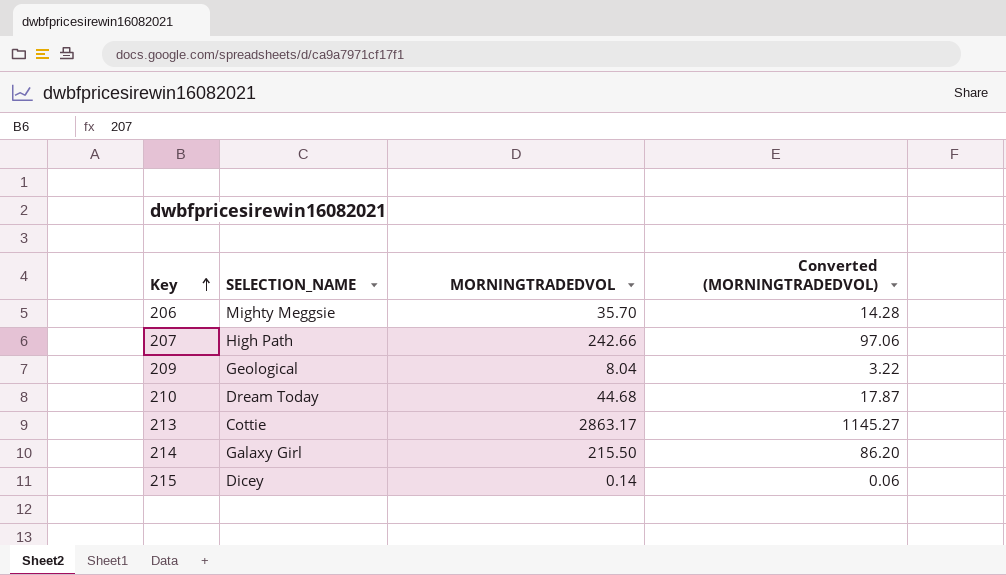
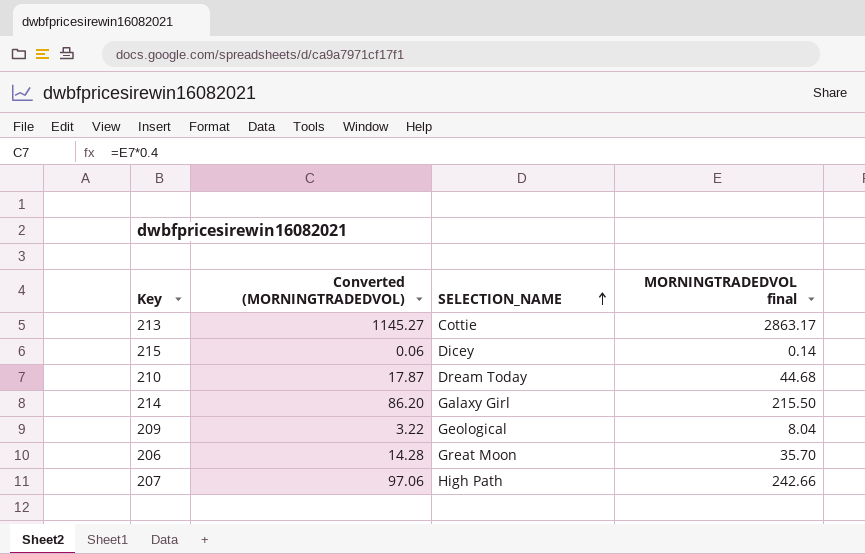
row order: Key ascending -> SELECTION_NAME ascending
column Converted (MORNINGTRADEDVOL) | position: 4 -> 2
column name: MORNINGTRADEDVOL -> MORNINGTRADEDVOL final
206 | SELECTION_NAME: Mighty Meggsie -> Great Moon

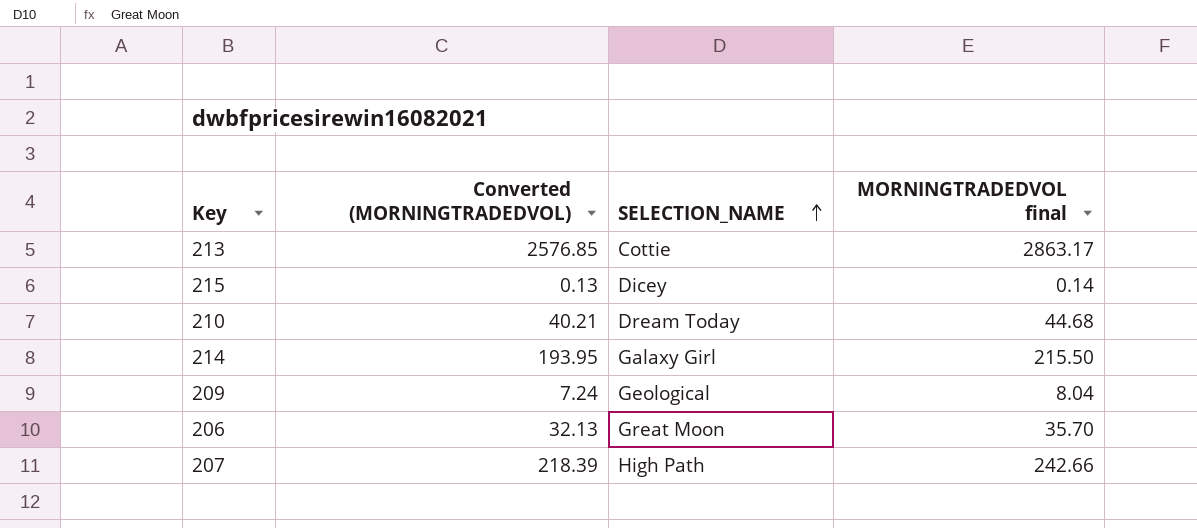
column Converted (MORNINGTRADEDVOL) | formula: [MORNINGTRADEDVOL final] * 0.4 -> [MORNINGTRADEDVOL final] * 0.9

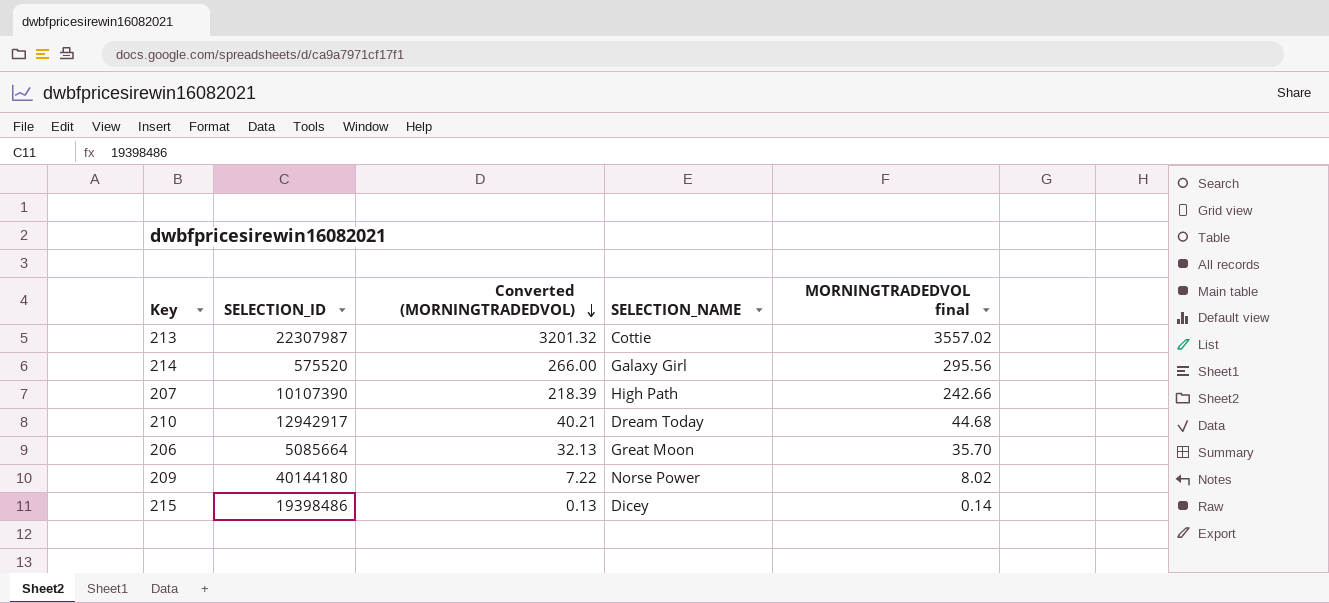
row order: SELECTION_NAME ascending -> Converted (MORNINGTRADEDVOL) descending
column SELECTION_ID | position: none -> 2
213 | Converted (MORNINGTRADEDVOL): 2576.85 -> 3201.32
213 | MORNINGTRADEDVOL final: 2863.17 -> 3557.02
214 | Converted (MORNINGTRADEDVOL): 193.95 -> 266.00
214 | MORNINGTRADEDVOL final: 215.50 -> 295.56
209 | Converted (MORNINGTRADEDVOL): 7.24 -> 7.22
209 | SELECTION_NAME: Geological -> Norse Power
209 | MORNINGTRADEDVOL final: 8.04 -> 8.02

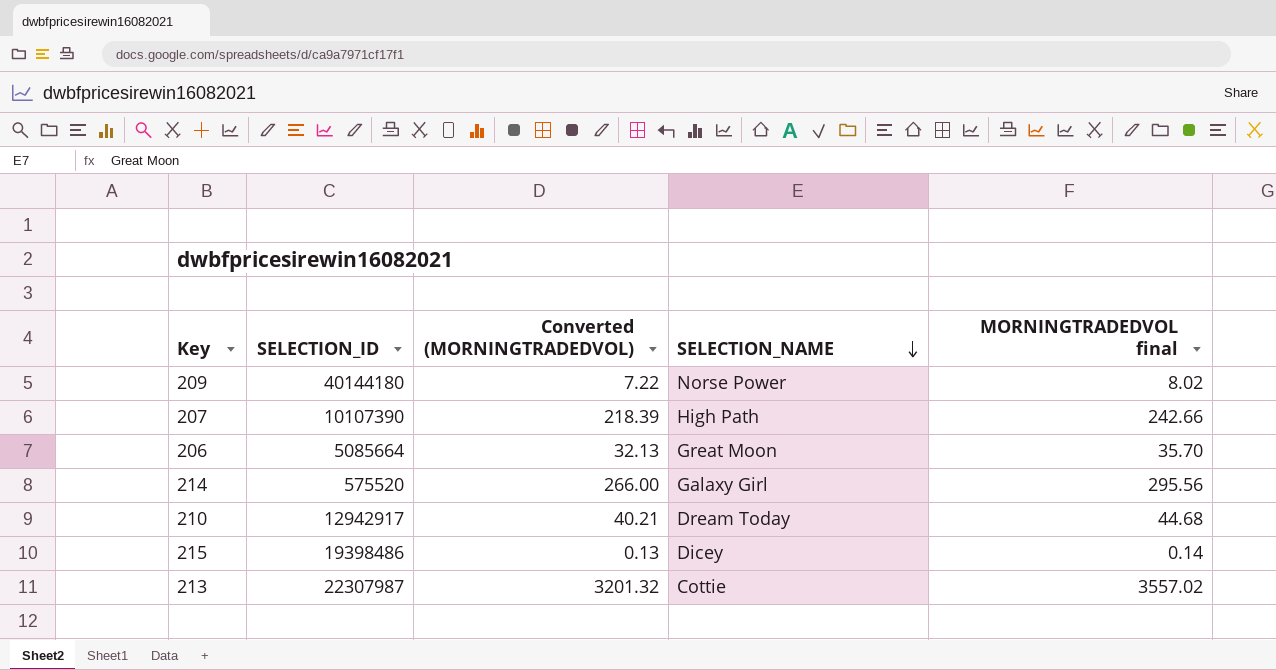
row order: Converted (MORNINGTRADEDVOL) descending -> SELECTION_NAME descending

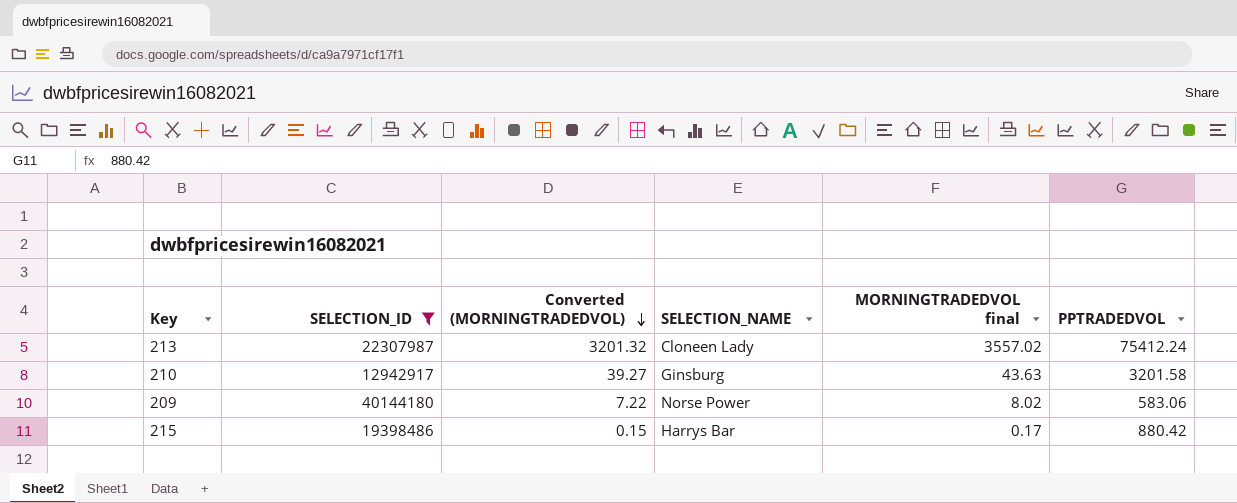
filter: none -> SELECTION_ID >= 12942917
row order: SELECTION_NAME descending -> Converted (MORNINGTRADEDVOL) descending
column PPTRADEDVOL | position: none -> 6
213 | SELECTION_NAME: Cottie -> Cloneen Lady
210 | Converted (MORNINGTRADEDVOL): 40.21 -> 39.27
210 | SELECTION_NAME: Dream Today -> Ginsburg
210 | MORNINGTRADEDVOL final: 44.68 -> 43.63
215 | Converted (MORNINGTRADEDVOL): 0.13 -> 0.15
215 | SELECTION_NAME: Dicey -> Harrys Bar
215 | MORNINGTRADEDVOL final: 0.14 -> 0.17

